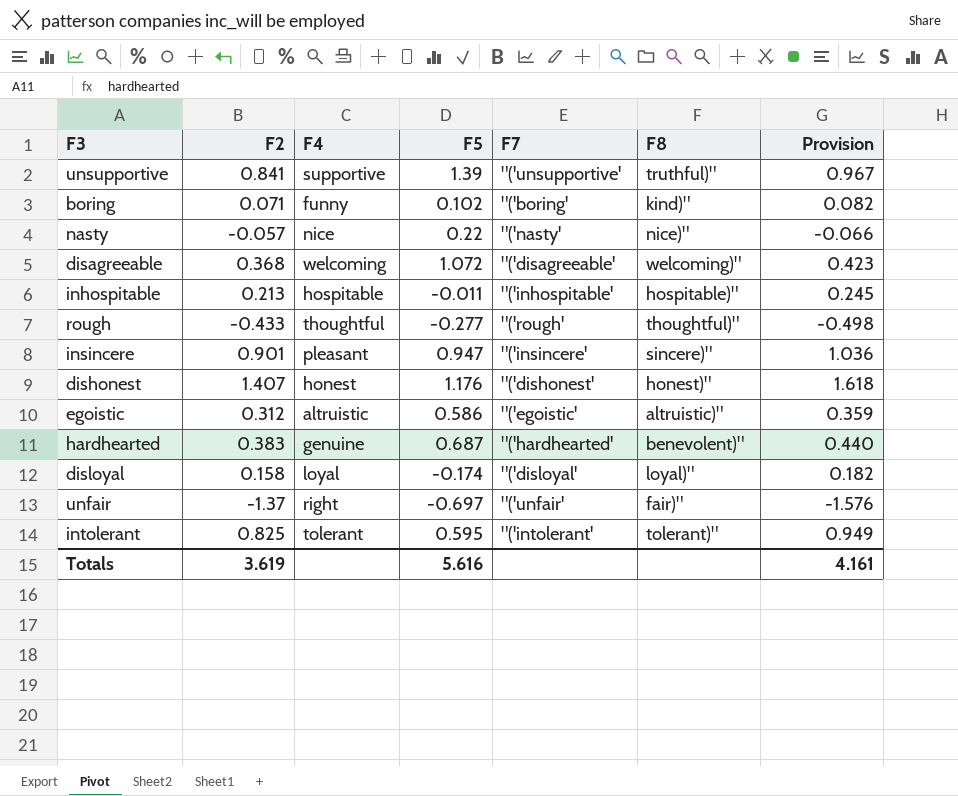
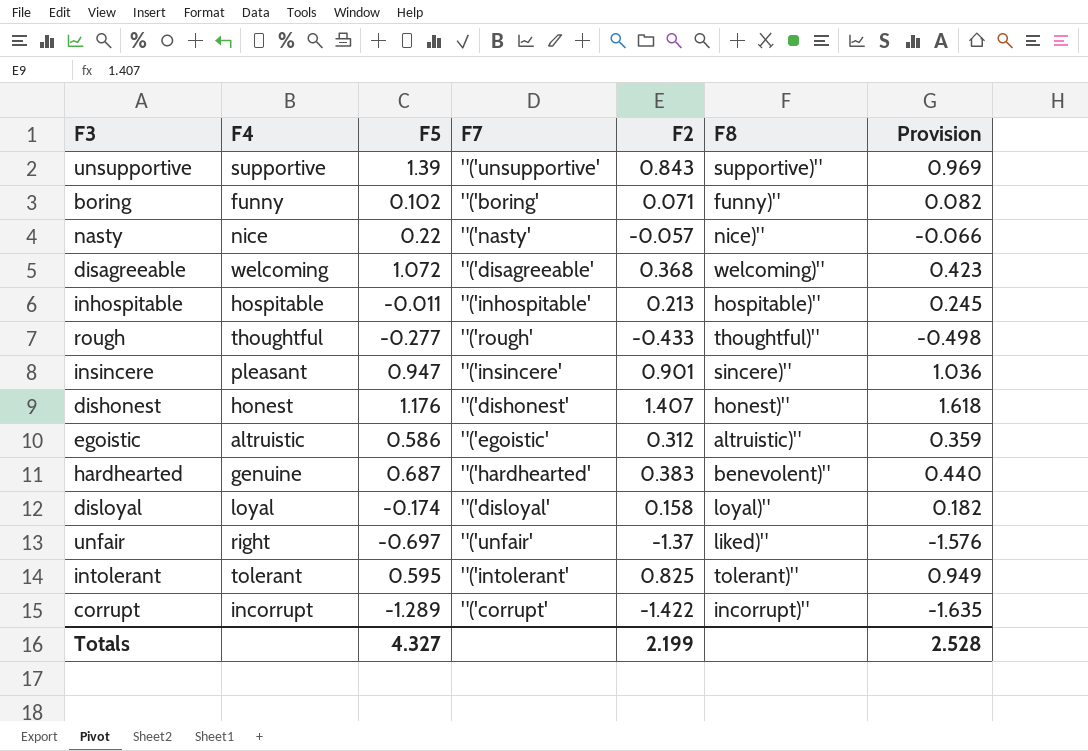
column F2 | position: 2 -> 5
unsupportive | F2: 0.841 -> 0.843
unsupportive | F8: truthful)" -> supportive)"
unsupportive | Provision: 0.967 -> 0.969
boring | F8: kind)" -> funny)"
unfair | F8: fair)" -> liked)"
row corrupt: none -> incorrupt | -1.289 | "('corrupt' | -1.422 | incorrupt)" | -1.635
Totals | F5: 5.616 -> 4.327
Totals | F2: 3.619 -> 2.199
Totals | Provision: 4.161 -> 2.528

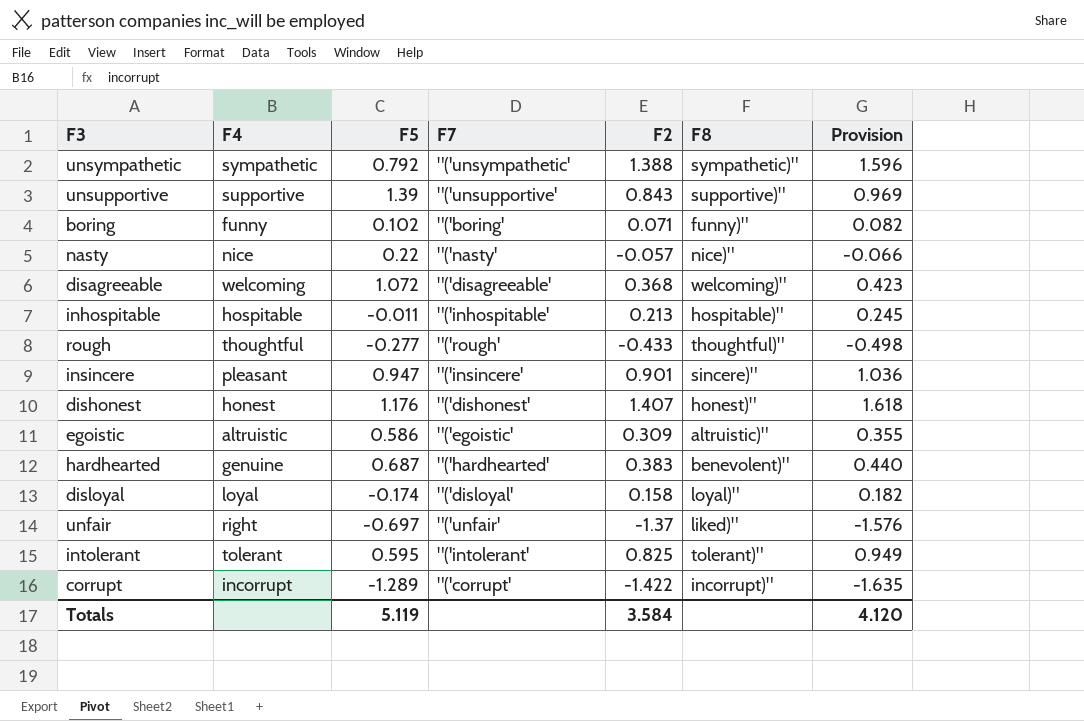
row unsympathetic: none -> sympathetic | 0.792 | "('unsympathetic' | 1.388 | sympathetic)" | 1.596
egoistic | F2: 0.312 -> 0.309
egoistic | Provision: 0.359 -> 0.355
Totals | F5: 4.327 -> 5.119
Totals | F2: 2.199 -> 3.584
Totals | Provision: 2.528 -> 4.120

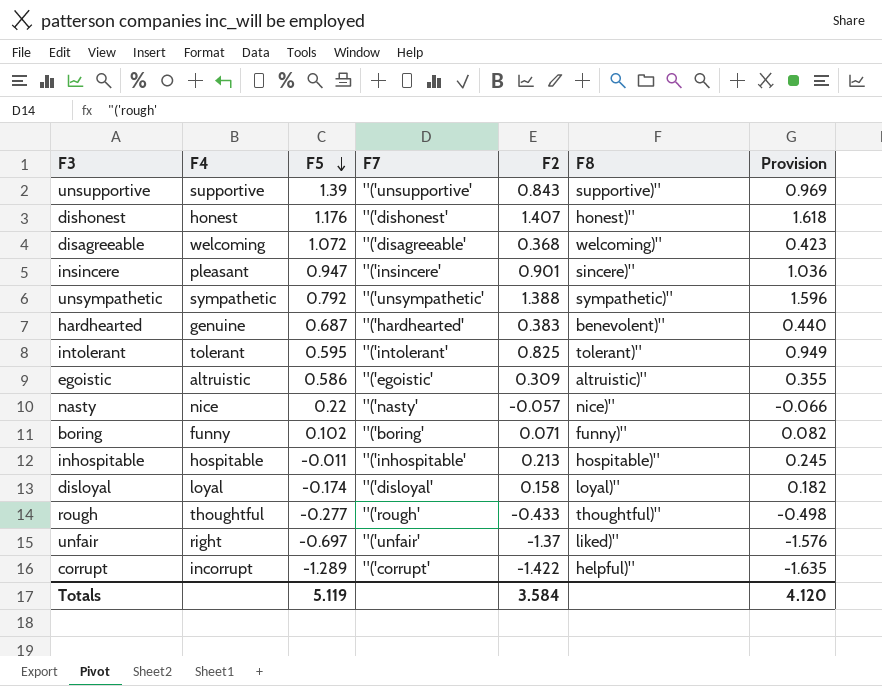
row order: none -> F5 descending
corrupt | F8: incorrupt)" -> helpful)"

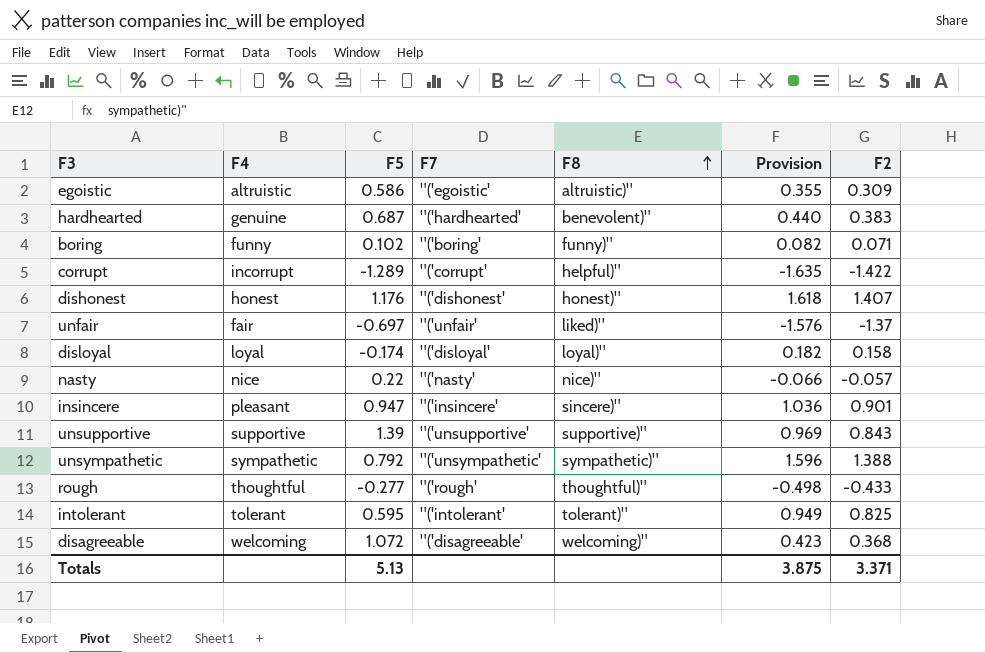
row order: F5 descending -> F8 ascending
column F2 | position: 5 -> 7
row inhospitable: hospitable | -0.011 | "('inhospitable' | 0.213 | hospitable)" | 0.245 -> none
unfair | F4: right -> fair
Totals | F5: 5.119 -> 5.13
Totals | Provision: 4.120 -> 3.875
Totals | F2: 3.584 -> 3.371

